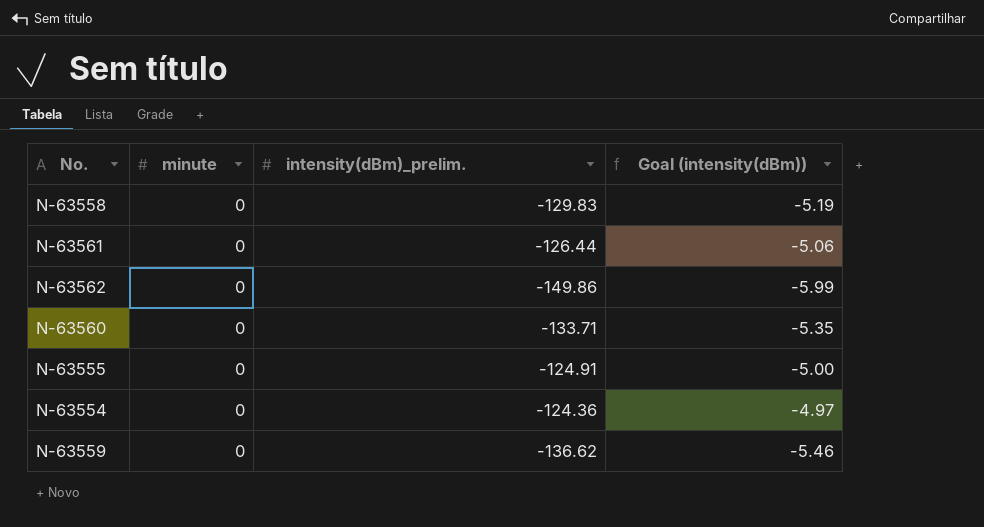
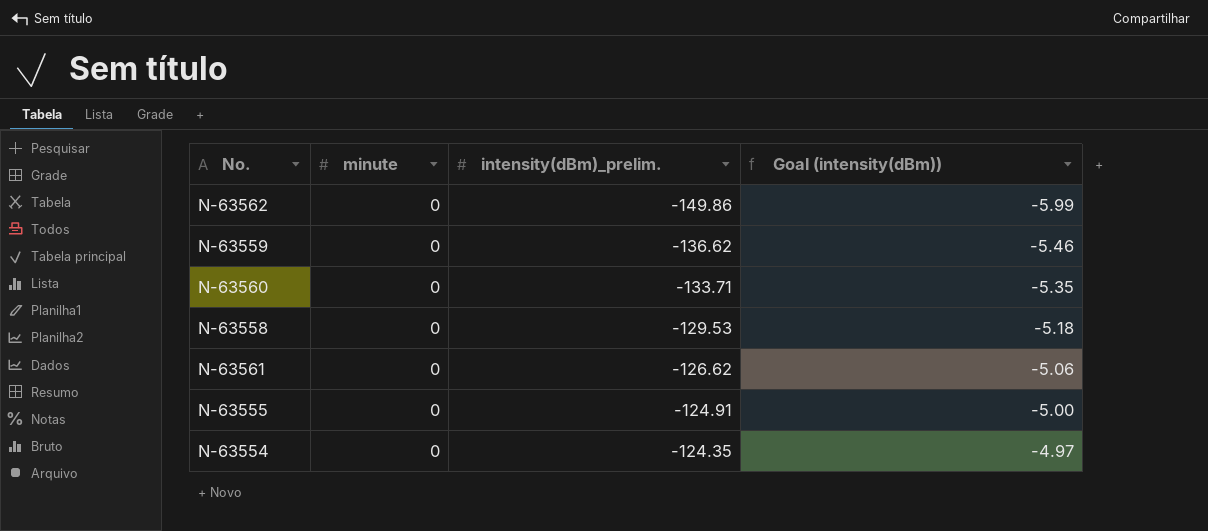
row order: none -> intensity(dBm)_prelim. ascending
N-63558 | intensity(dBm)_prelim.: -129.83 -> -129.53
N-63558 | Goal (intensity(dBm)): -5.19 -> -5.18
N-63561 | intensity(dBm)_prelim.: -126.44 -> -126.62
N-63554 | intensity(dBm)_prelim.: -124.36 -> -124.35

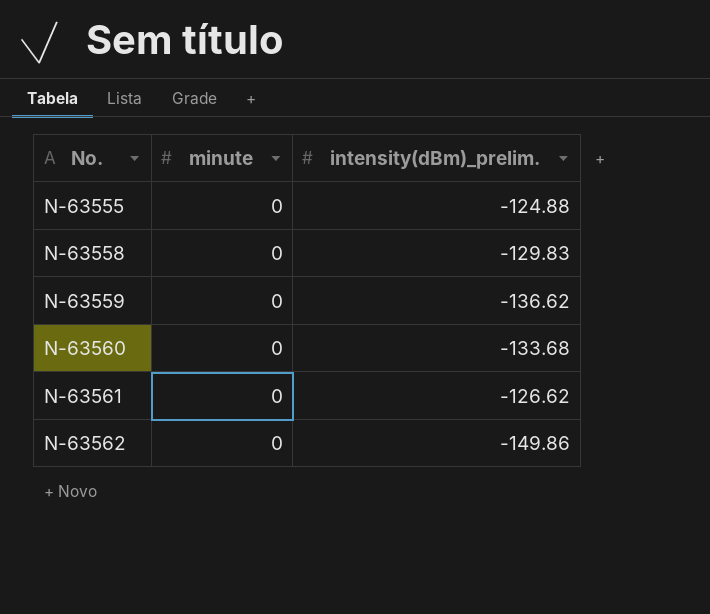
row order: intensity(dBm)_prelim. ascending -> No. ascending
column Goal (intensity(dBm)) | formula: [intensity(dBm)_prelim.] * 0.04 -> none
row N-63554: 0 | -124.35 | -4.97 -> none
N-63555 | intensity(dBm)_prelim.: -124.91 -> -124.88
N-63558 | intensity(dBm)_prelim.: -129.53 -> -129.83
N-63560 | intensity(dBm)_prelim.: -133.71 -> -133.68

